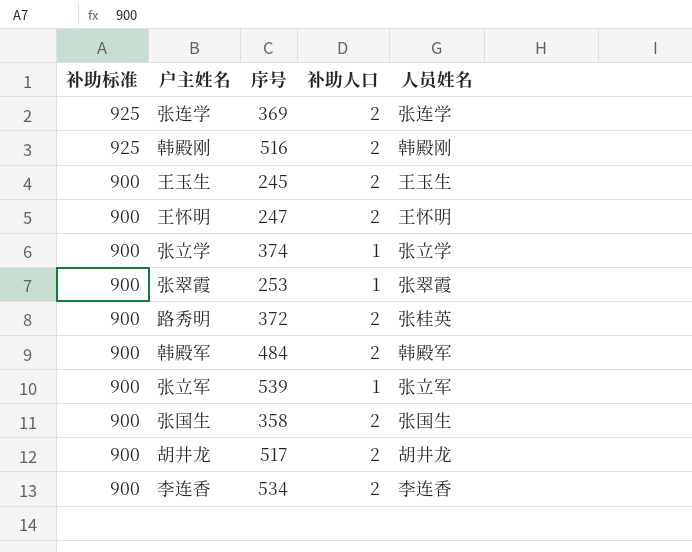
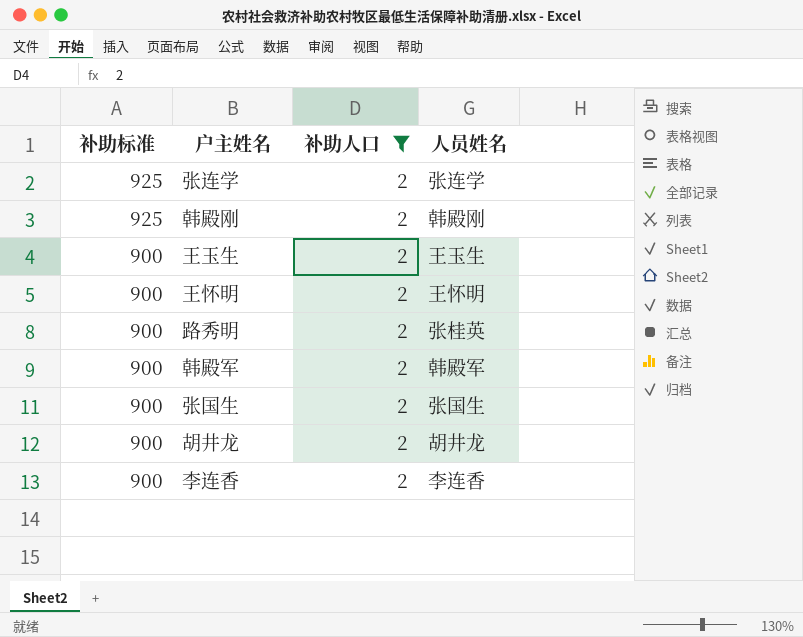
filter: none -> 补助人口 = 2
column 序号 | position: 3 -> none

